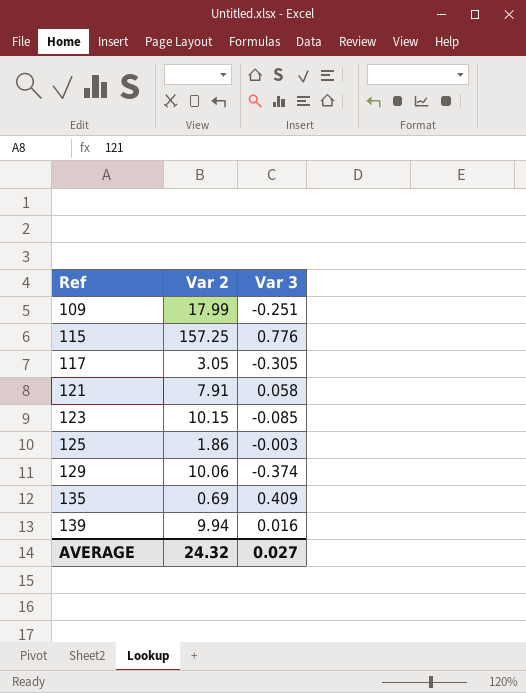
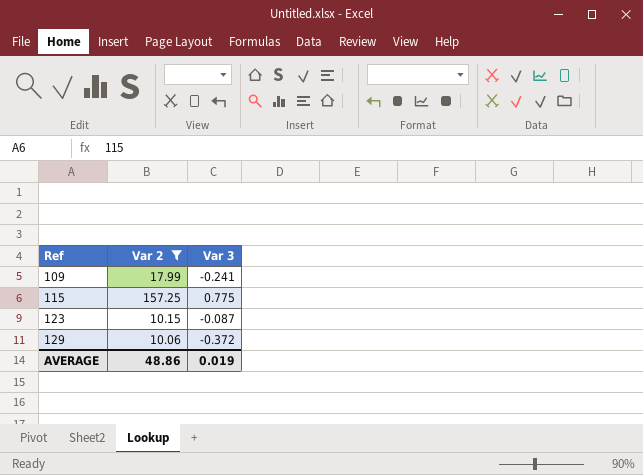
filter: none -> Var 2 >= 10.06
109 | Var 3: -0.251 -> -0.241
115 | Var 3: 0.776 -> 0.775
123 | Var 3: -0.085 -> -0.087
129 | Var 3: -0.374 -> -0.372
AVERAGE | Var 2: 24.32 -> 48.86
AVERAGE | Var 3: 0.027 -> 0.019

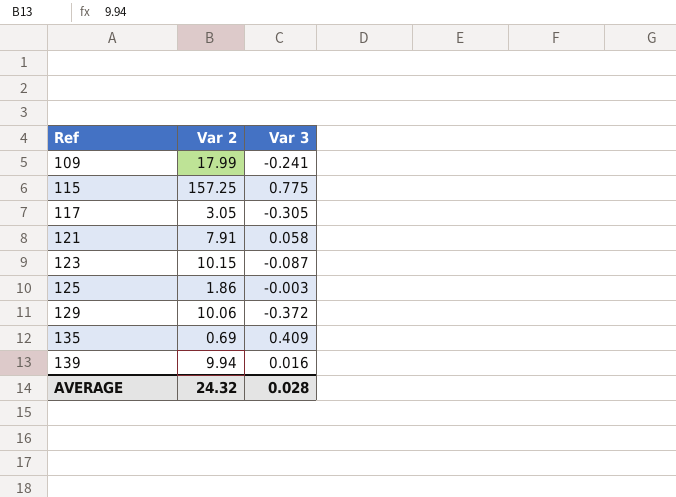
filter: Var 2 >= 10.06 -> none
AVERAGE | Var 2: 48.86 -> 24.32
AVERAGE | Var 3: 0.019 -> 0.028

